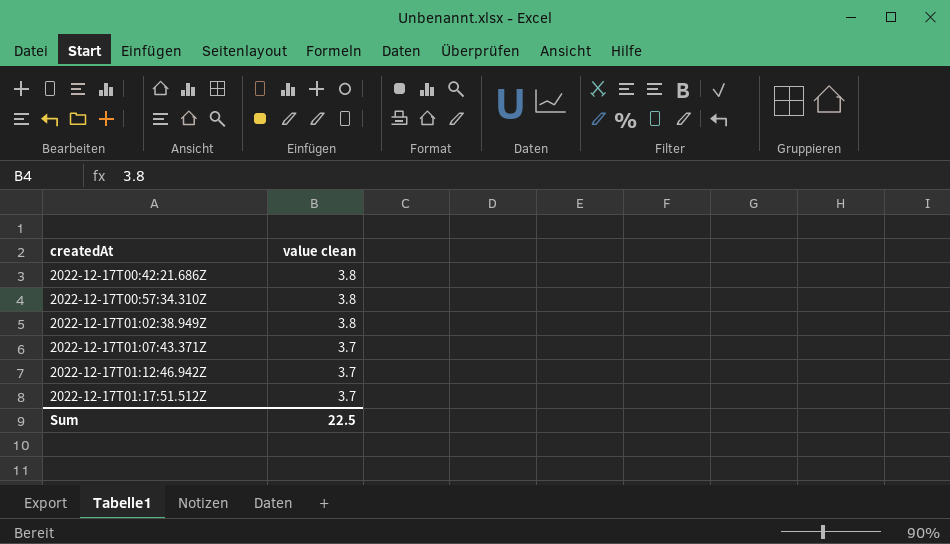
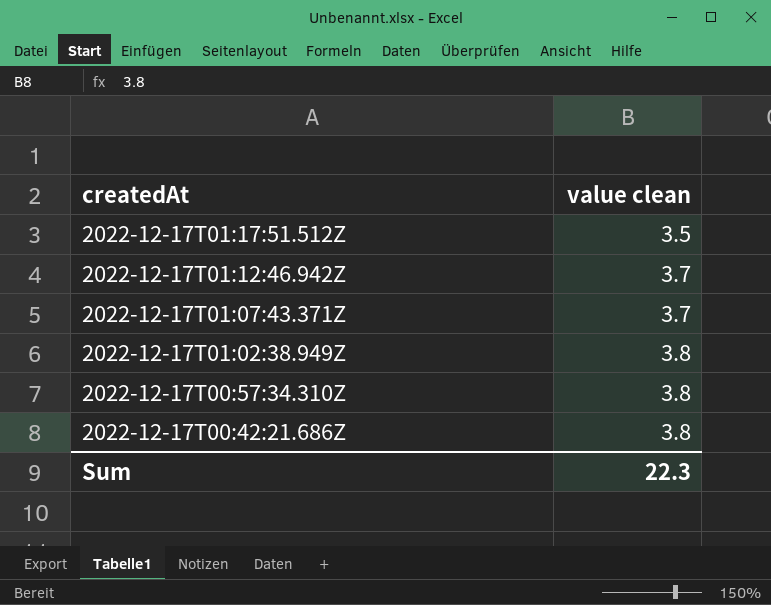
row order: createdAt ascending -> createdAt descending
2022-12-17T01:17:51.512Z | value clean: 3.7 -> 3.5
Sum | value clean: 22.5 -> 22.3

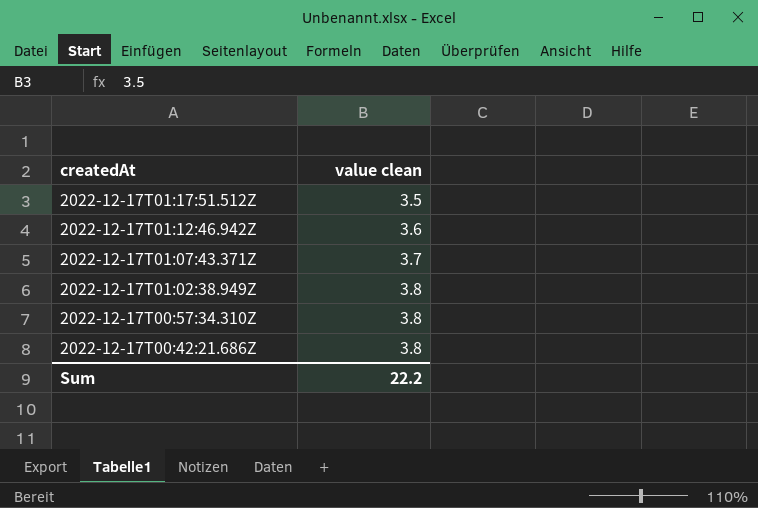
2022-12-17T01:12:46.942Z | value clean: 3.7 -> 3.6
Sum | value clean: 22.3 -> 22.2

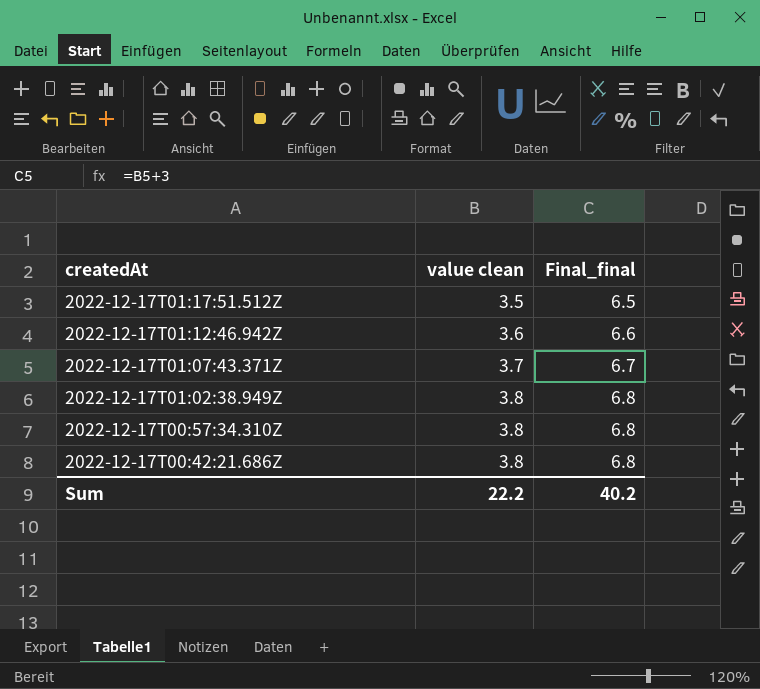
column Final_final | formula: none -> [value clean] + 3

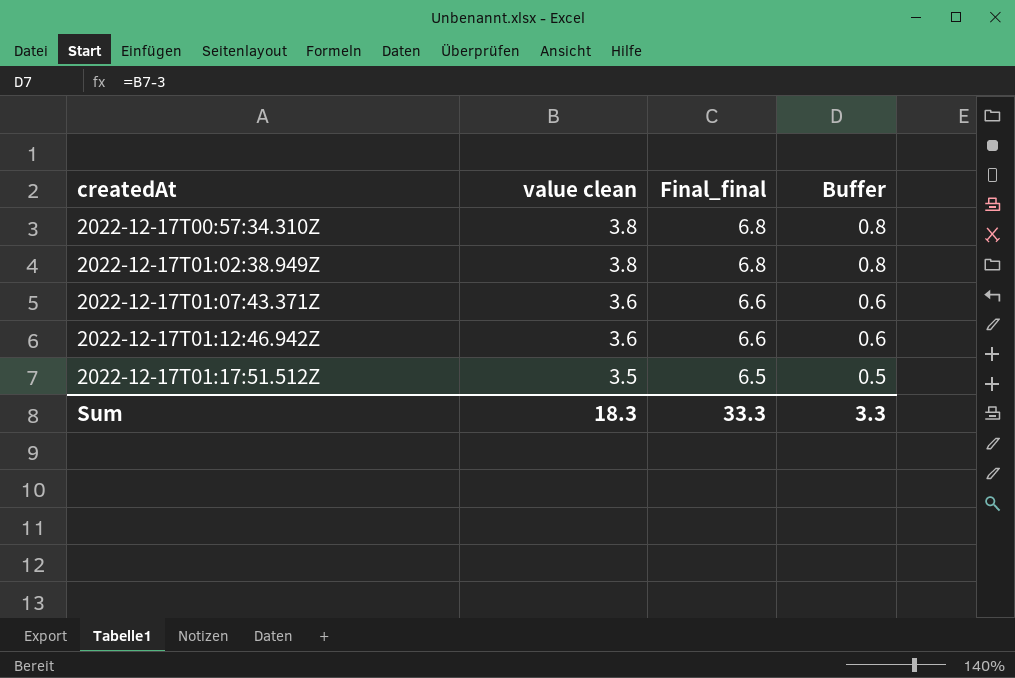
row order: createdAt descending -> createdAt ascending
column Buffer | formula: none -> [value clean] - 3
row 2022-12-17T00:42:21.686Z: 3.8 | 6.8 -> none
2022-12-17T01:07:43.371Z | value clean: 3.7 -> 3.6
2022-12-17T01:07:43.371Z | Final_final: 6.7 -> 6.6
Sum | value clean: 22.2 -> 18.3
Sum | Final_final: 40.2 -> 33.3

